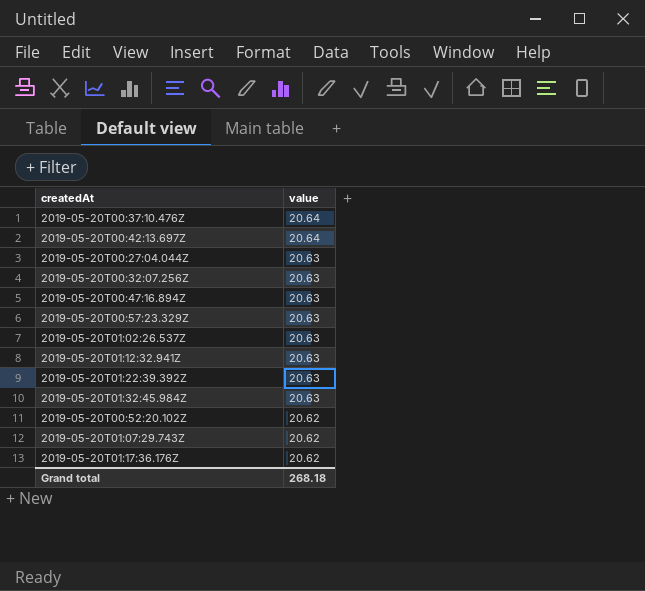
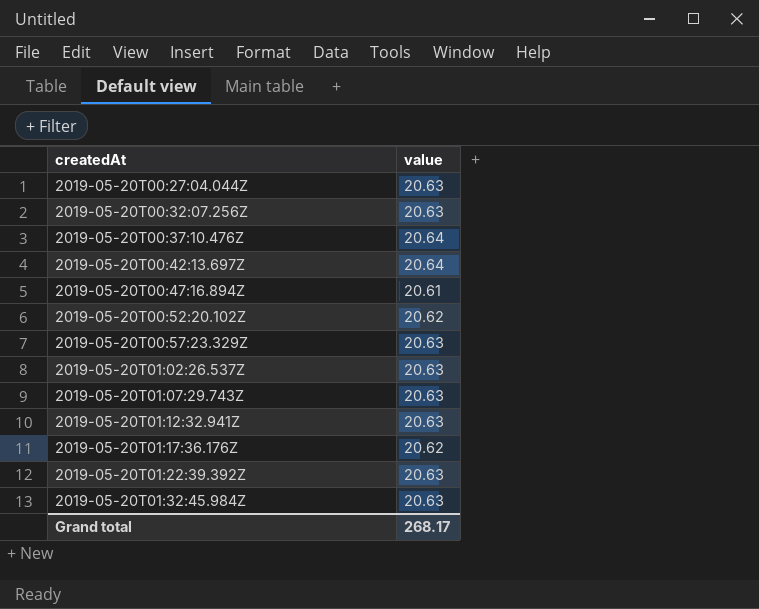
row order: value descending -> createdAt ascending
2019-05-20T00:47:16.894Z | value: 20.63 -> 20.61
2019-05-20T01:07:29.743Z | value: 20.62 -> 20.63
Grand total | value: 268.18 -> 268.17

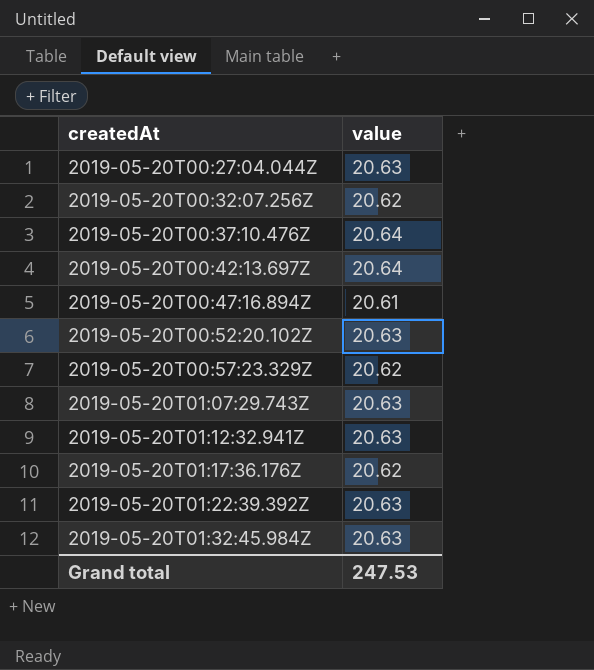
row 2019-05-20T01:02:26.537Z: 20.63 -> none
2019-05-20T00:32:07.256Z | value: 20.63 -> 20.62
2019-05-20T00:52:20.102Z | value: 20.62 -> 20.63
2019-05-20T00:57:23.329Z | value: 20.63 -> 20.62
Grand total | value: 268.17 -> 247.53

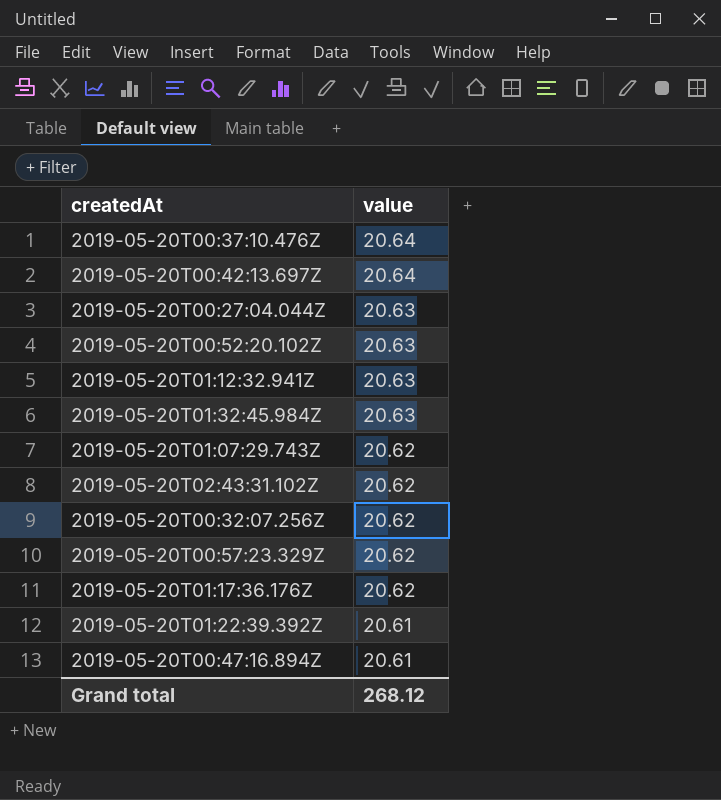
row order: createdAt ascending -> value descending
2019-05-20T01:07:29.743Z | value: 20.63 -> 20.62
row 2019-05-20T02:43:31.102Z: none -> 20.62
2019-05-20T01:22:39.392Z | value: 20.63 -> 20.61
Grand total | value: 247.53 -> 268.12

